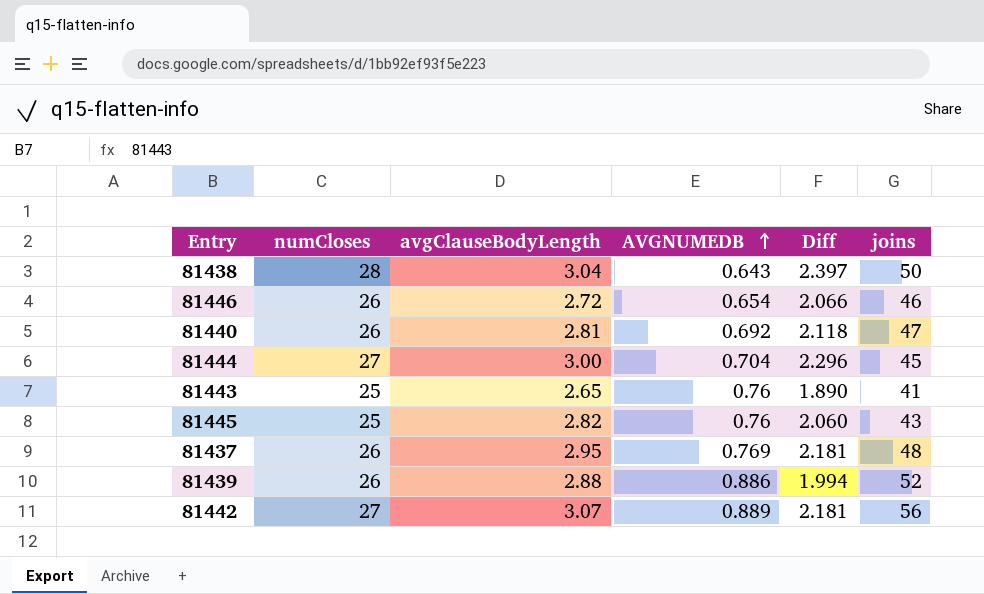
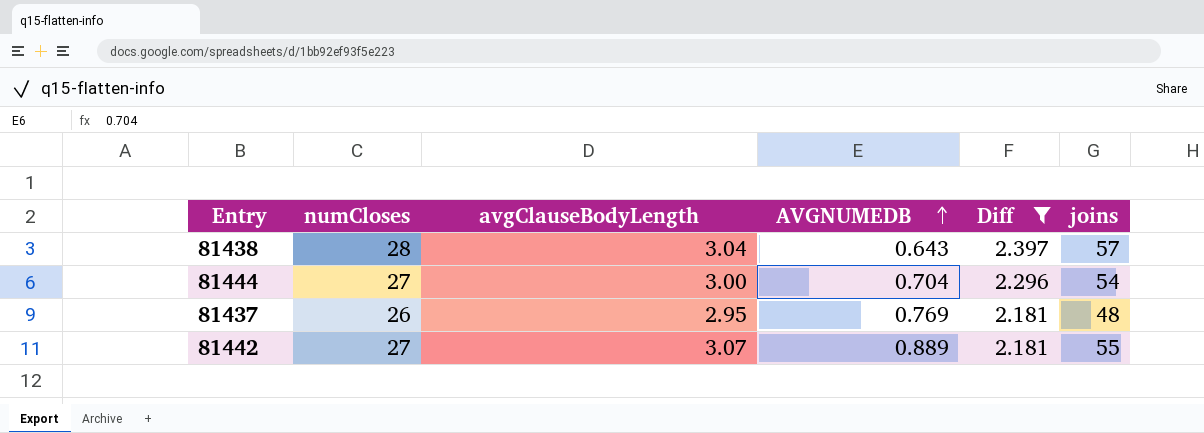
filter: none -> Diff >= 2.181
81438 | joins: 50 -> 57
81444 | joins: 45 -> 54
81442 | joins: 56 -> 55

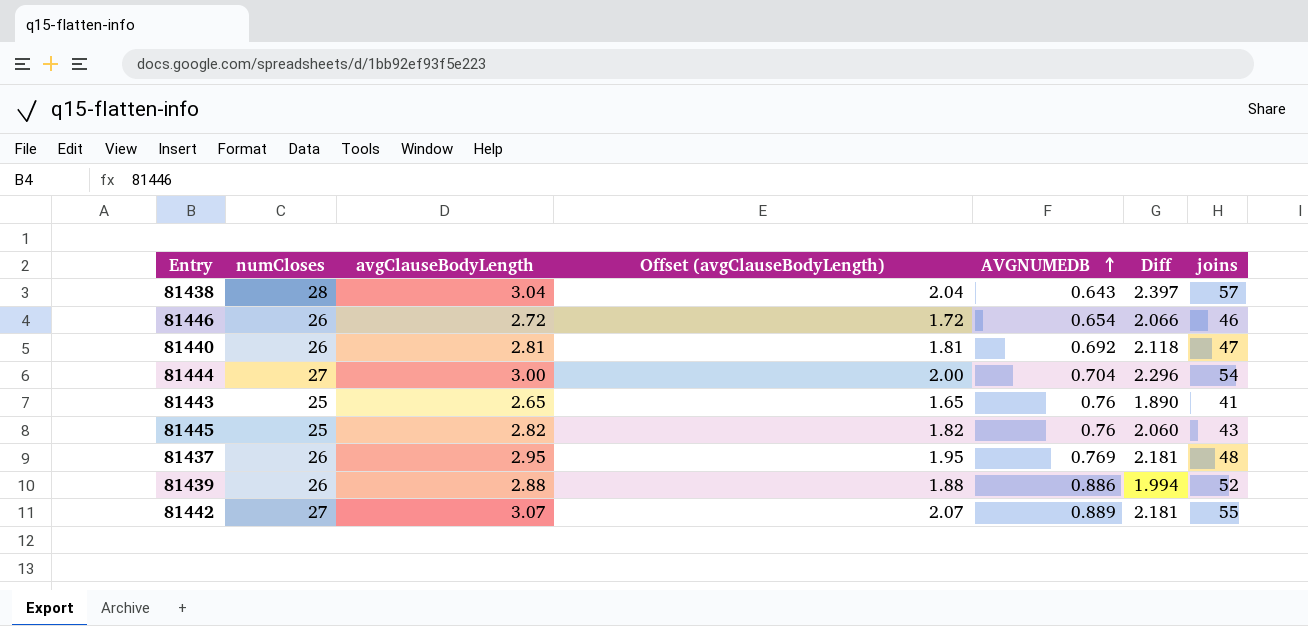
filter: Diff >= 2.181 -> none
column Offset (avgClauseBodyLength) | formula: none -> [avgClauseBodyLength] - 1

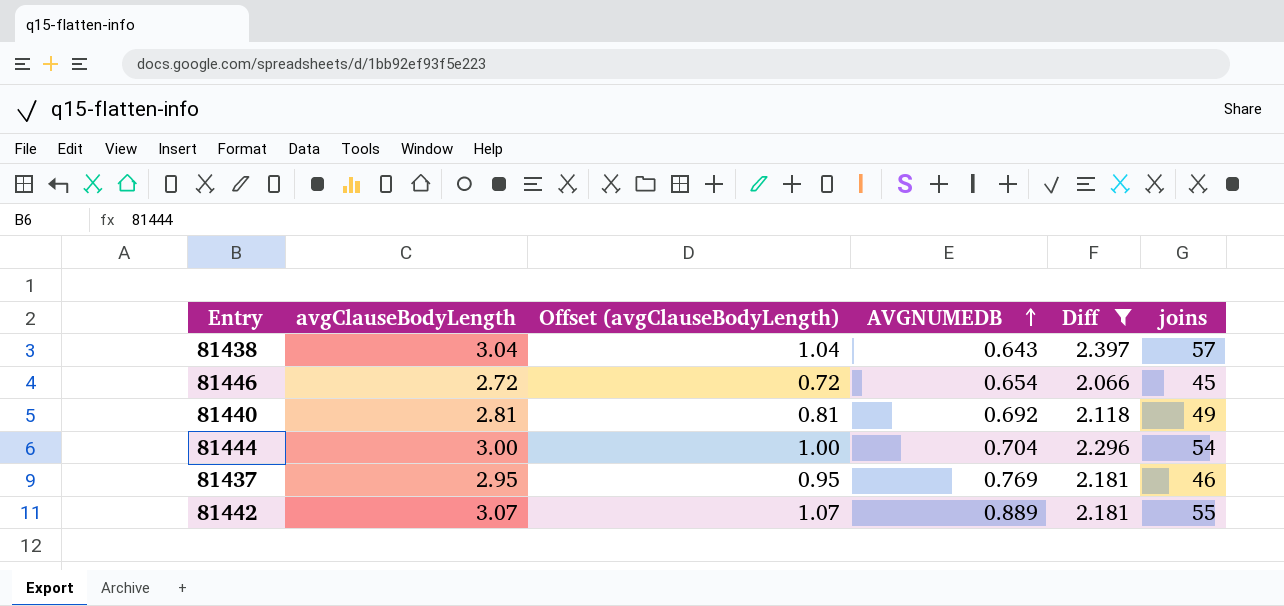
filter: none -> Diff >= 2.066
column numCloses | position: 2 -> none
column Offset (avgClauseBodyLength) | formula: [avgClauseBodyLength] - 1 -> [avgClauseBodyLength] - 2
81446 | joins: 46 -> 45
81440 | joins: 47 -> 49
81437 | joins: 48 -> 46

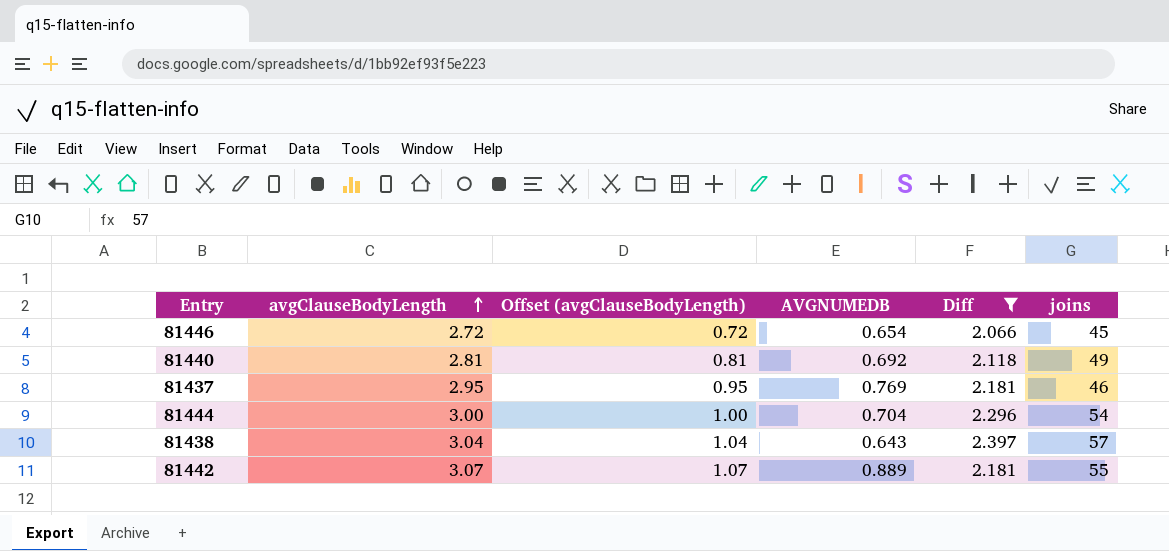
row order: AVGNUMEDB ascending -> avgClauseBodyLength ascending

